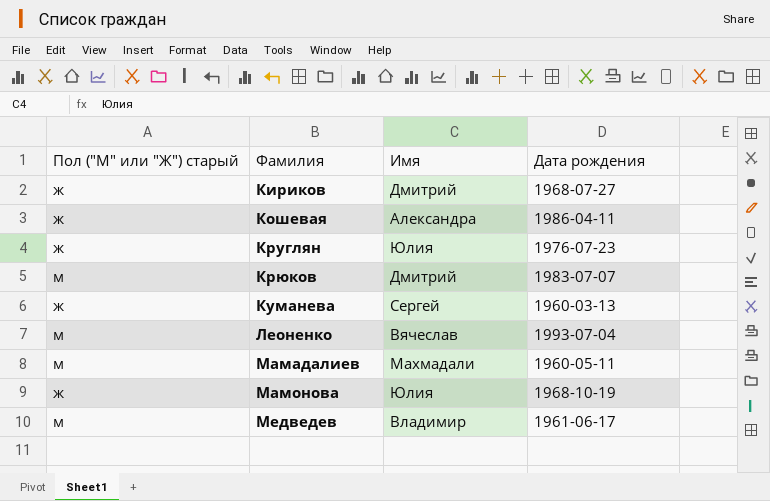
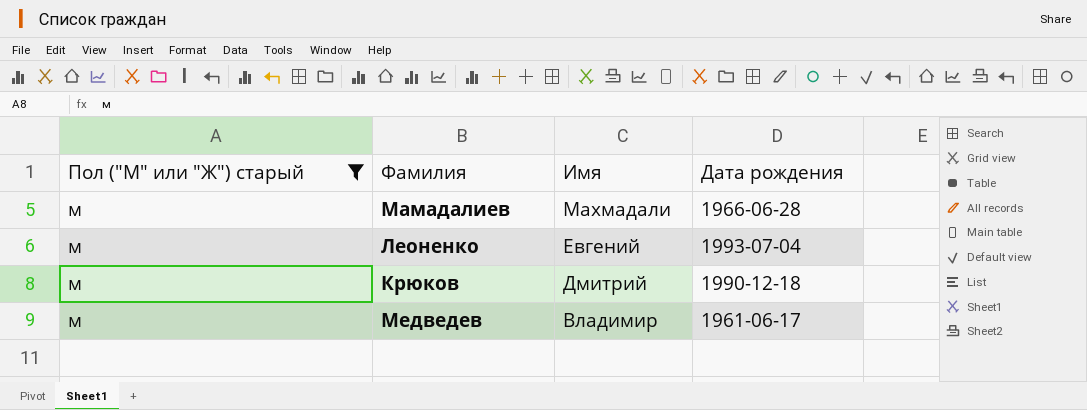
filter: none -> Пол ("М" или "Ж") старый = м
row order: Фамилия ascending -> Имя descending
Мамадалиев | Дата рождения: 1960-05-11 -> 1966-06-28
Леоненко | Имя: Вячеслав -> Евгений
Крюков | Дата рождения: 1983-07-07 -> 1990-12-18

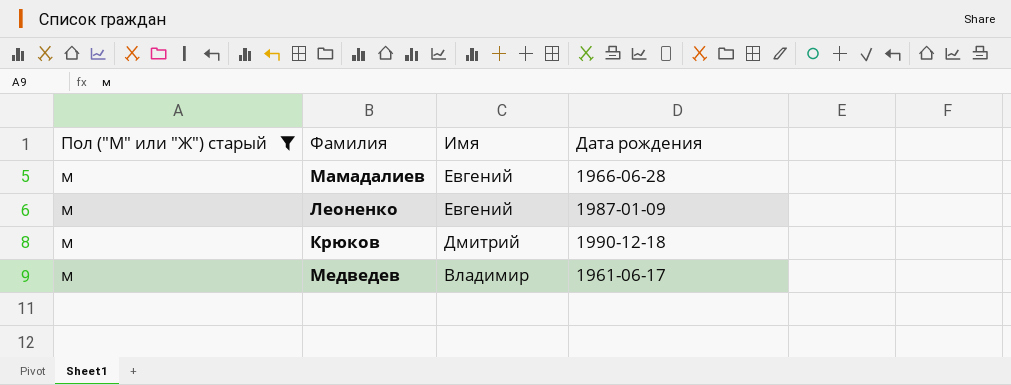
Мамадалиев | Имя: Махмадали -> Евгений
Леоненко | Дата рождения: 1993-07-04 -> 1987-01-09

